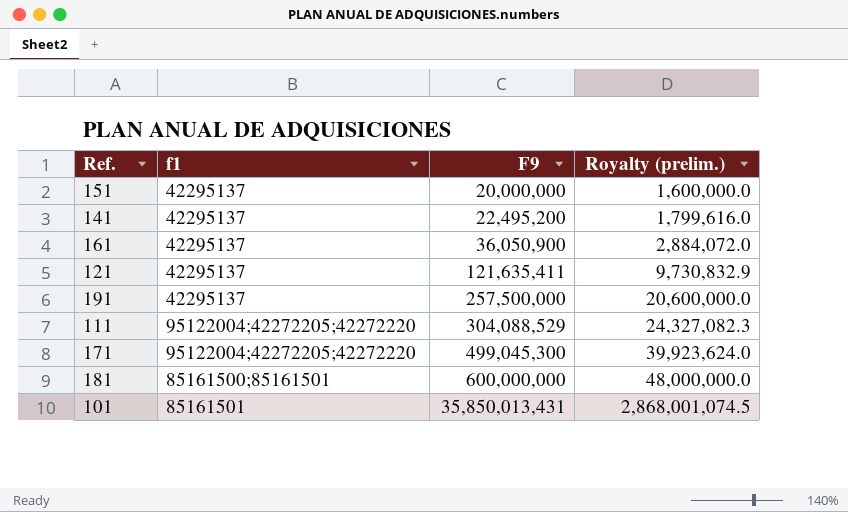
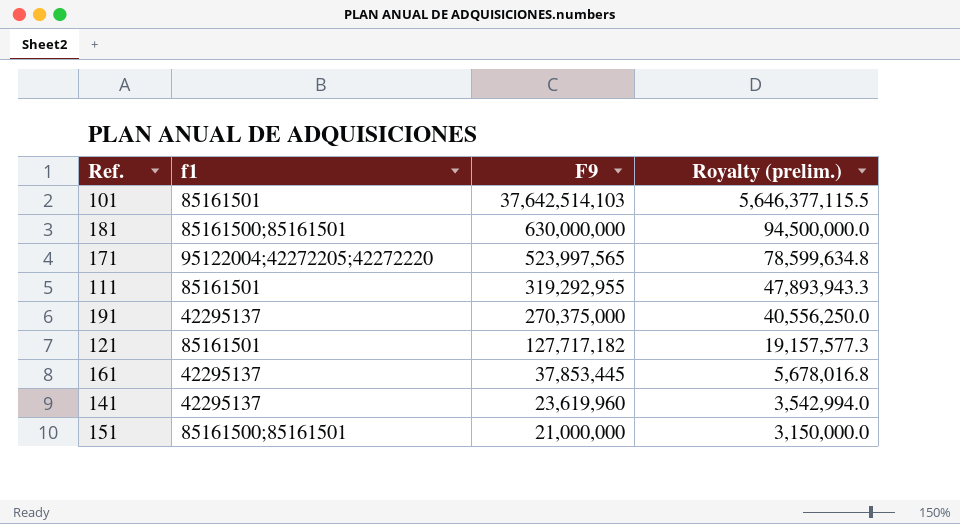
row order: F9 ascending -> F9 descending
column Royalty (prelim.) | formula: [F9] * 0.08 -> [F9] * 0.15
101 | F9: 35,850,013,431 -> 37,642,514,103
181 | F9: 600,000,000 -> 630,000,000
171 | F9: 499,045,300 -> 523,997,565
111 | f1: 95122004;42272205;42272220 -> 85161501
111 | F9: 304,088,529 -> 319,292,955
191 | F9: 257,500,000 -> 270,375,000
121 | f1: 42295137 -> 85161501
121 | F9: 121,635,411 -> 127,717,182
161 | F9: 36,050,900 -> 37,853,445
141 | F9: 22,495,200 -> 23,619,960
151 | f1: 42295137 -> 85161500;85161501
151 | F9: 20,000,000 -> 21,000,000

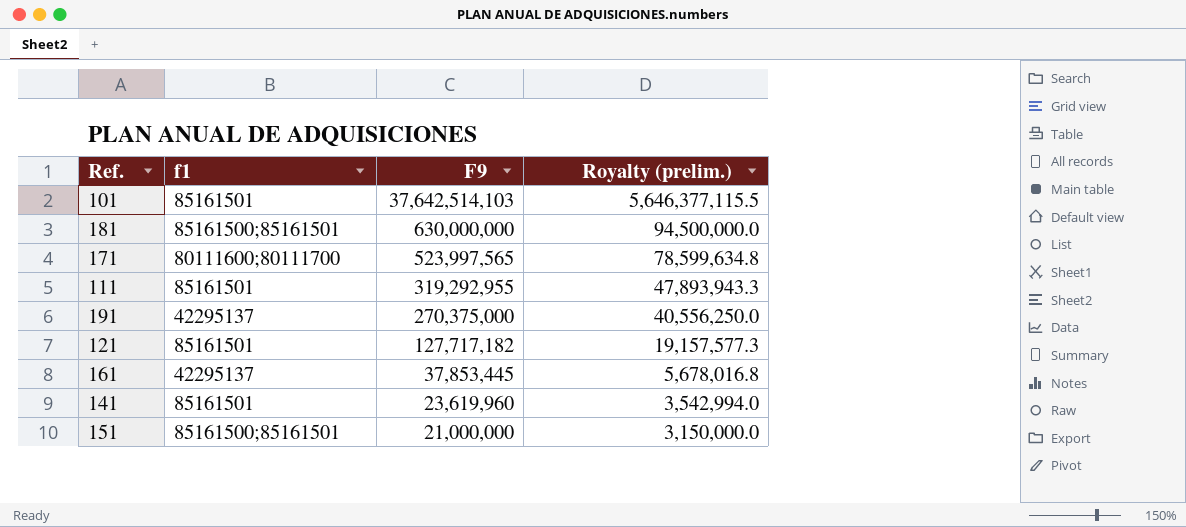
171 | f1: 95122004;42272205;42272220 -> 80111600;80111700
141 | f1: 42295137 -> 85161501

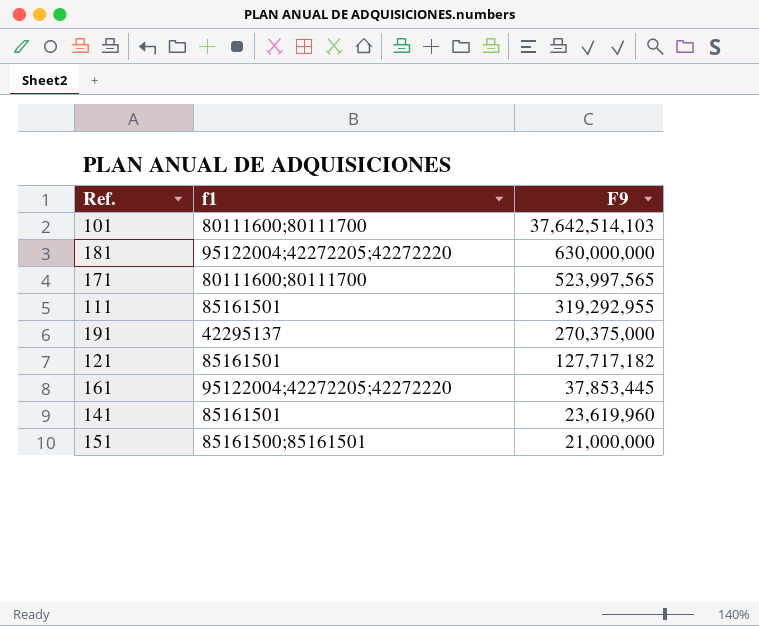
column Royalty (prelim.) | formula: [F9] * 0.15 -> none
101 | f1: 85161501 -> 80111600;80111700
181 | f1: 85161500;85161501 -> 95122004;42272205;42272220
161 | f1: 42295137 -> 95122004;42272205;42272220

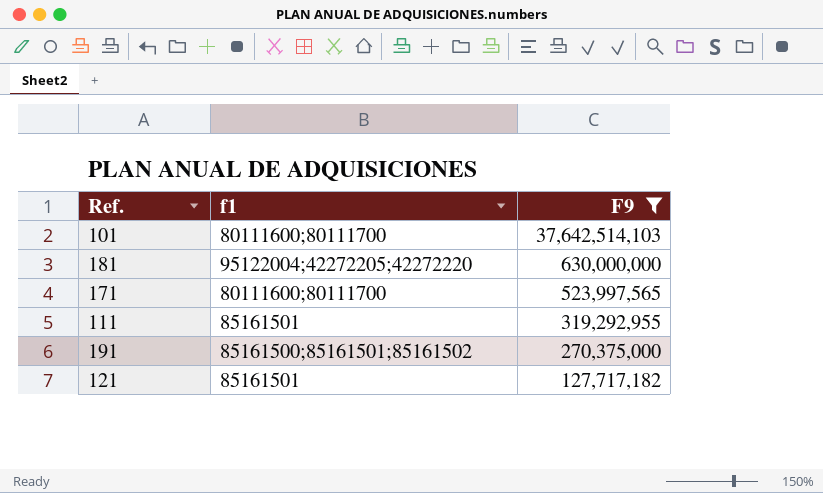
filter: none -> F9 >= 127,717,182
191 | f1: 42295137 -> 85161500;85161501;85161502

